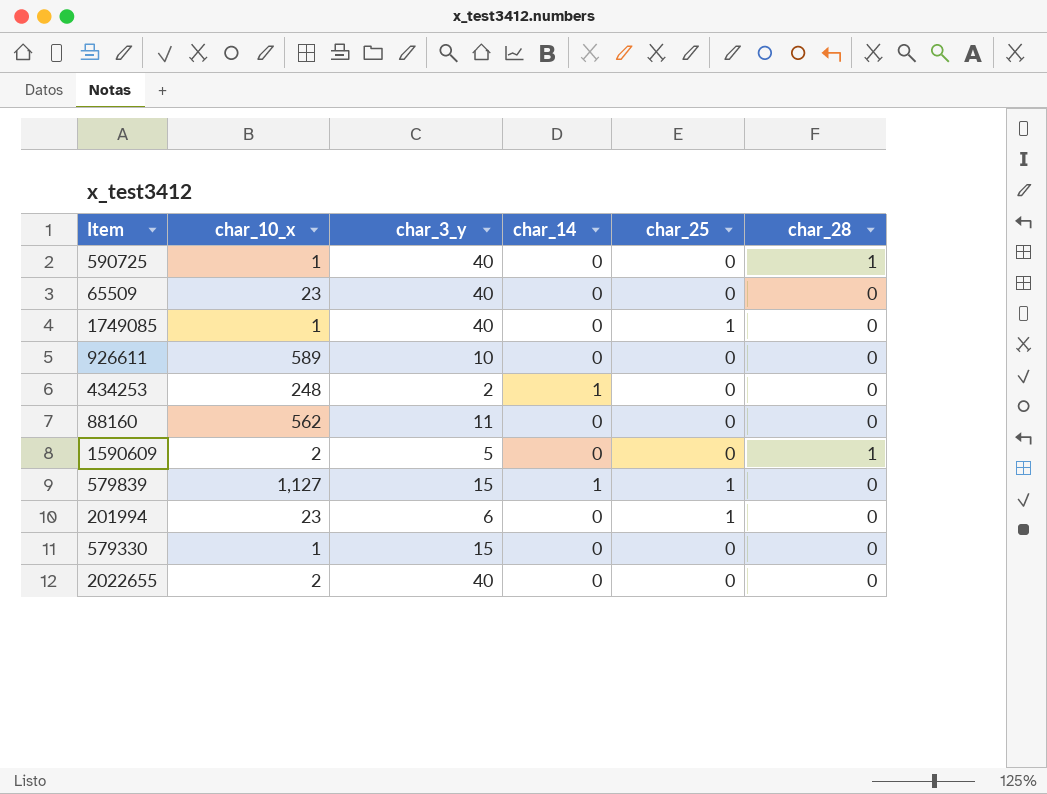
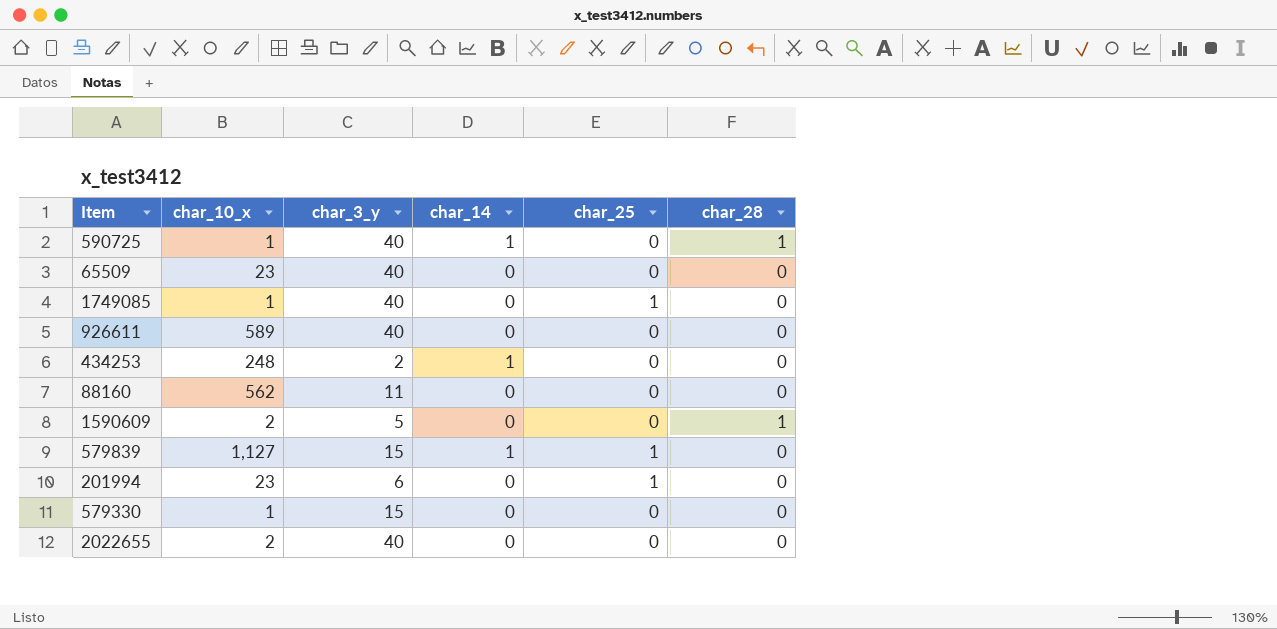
590725 | char_14: 0 -> 1
926611 | char_3_y: 10 -> 40

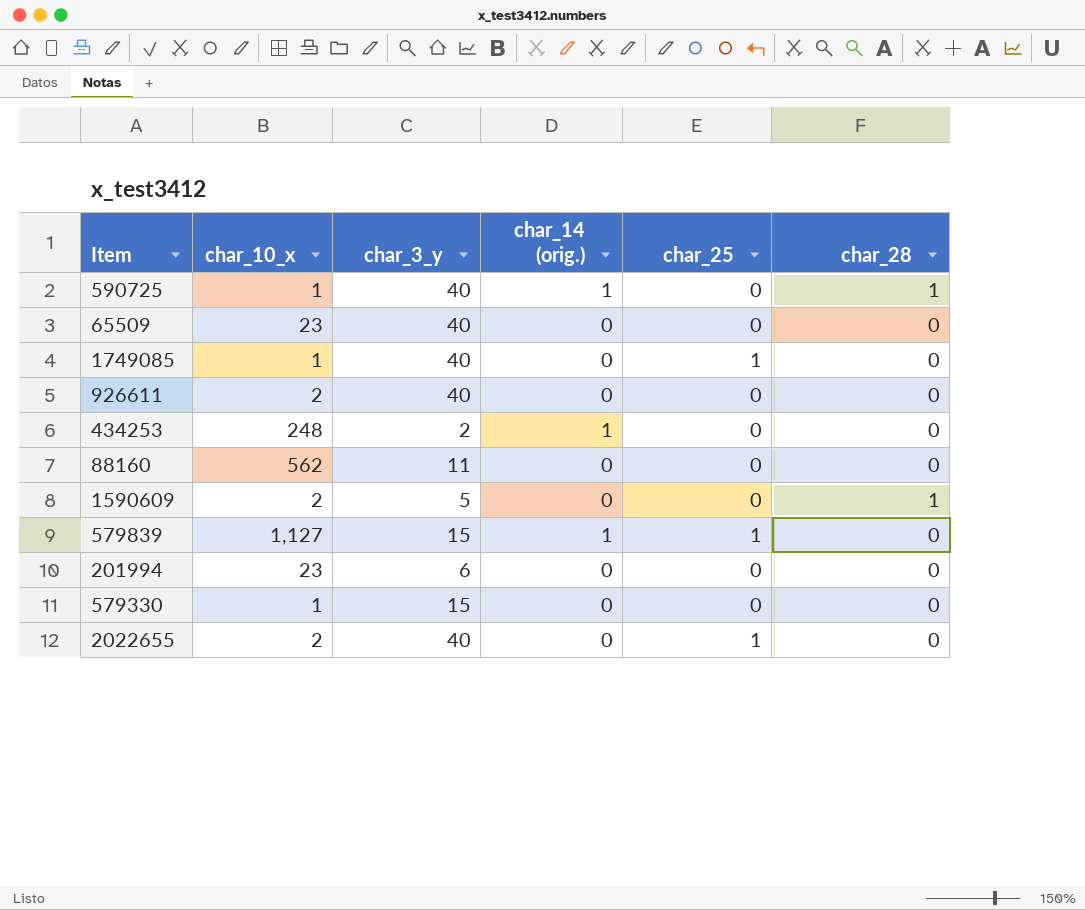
column name: char_14 -> char_14 (orig.)
926611 | char_10_x: 589 -> 2
201994 | char_25: 1 -> 0
2022655 | char_25: 0 -> 1

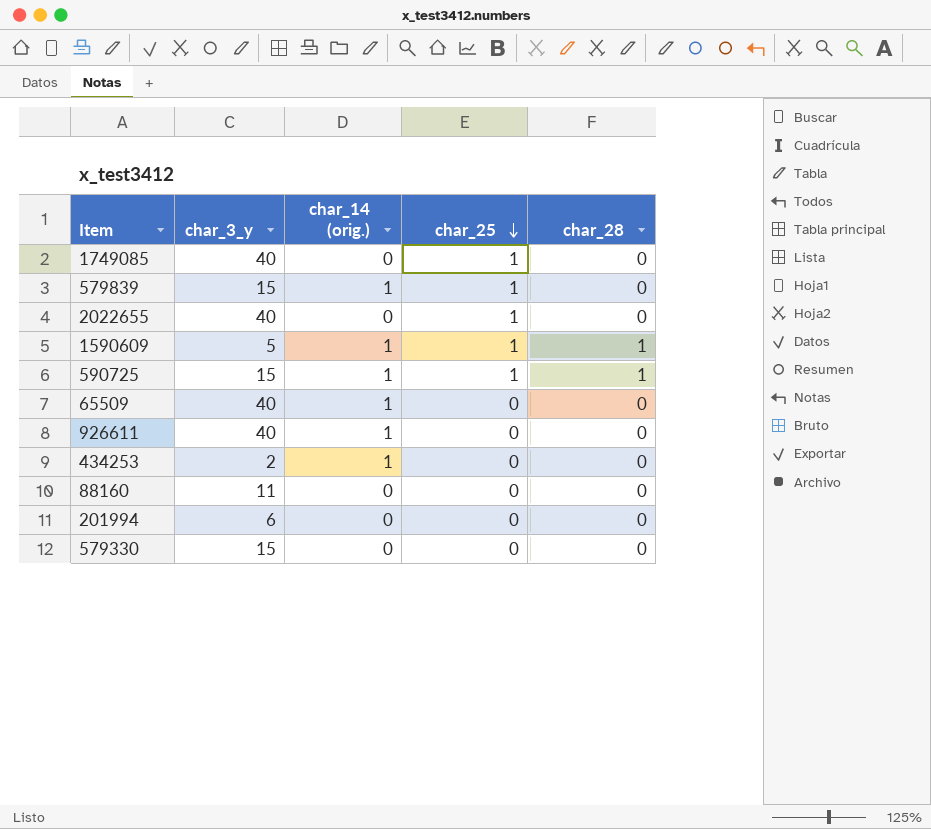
row order: none -> char_25 descending
column char_10_x | position: 2 -> none
1590609 | char_14 (orig.): 0 -> 1
1590609 | char_25: 0 -> 1
590725 | char_3_y: 40 -> 15
590725 | char_25: 0 -> 1
65509 | char_14 (orig.): 0 -> 1
926611 | char_14 (orig.): 0 -> 1

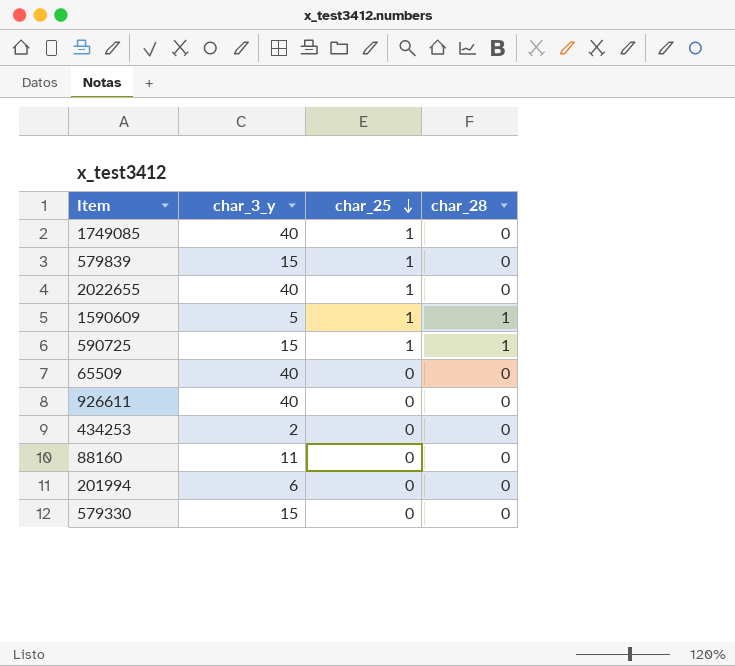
column char_14 (orig.) | position: 3 -> none

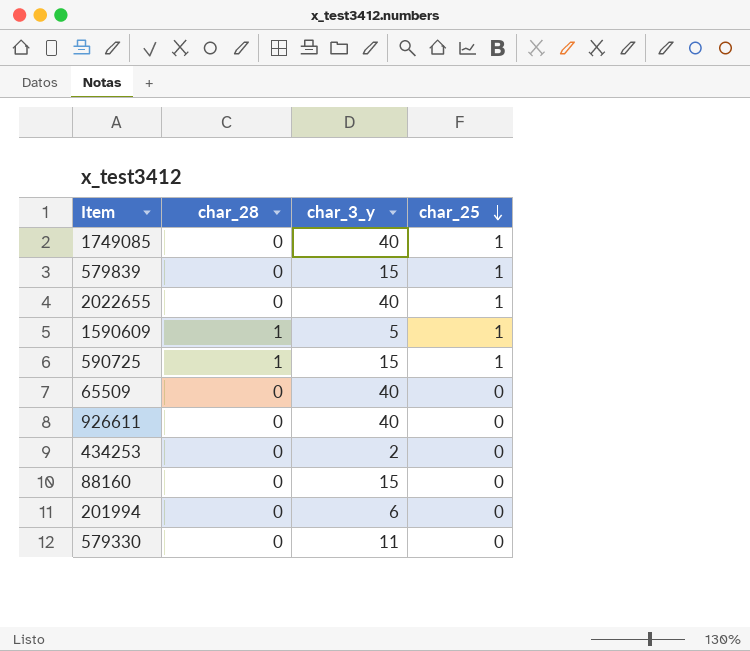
column char_28 | position: 4 -> 2
88160 | char_3_y: 11 -> 15
579330 | char_3_y: 15 -> 11

